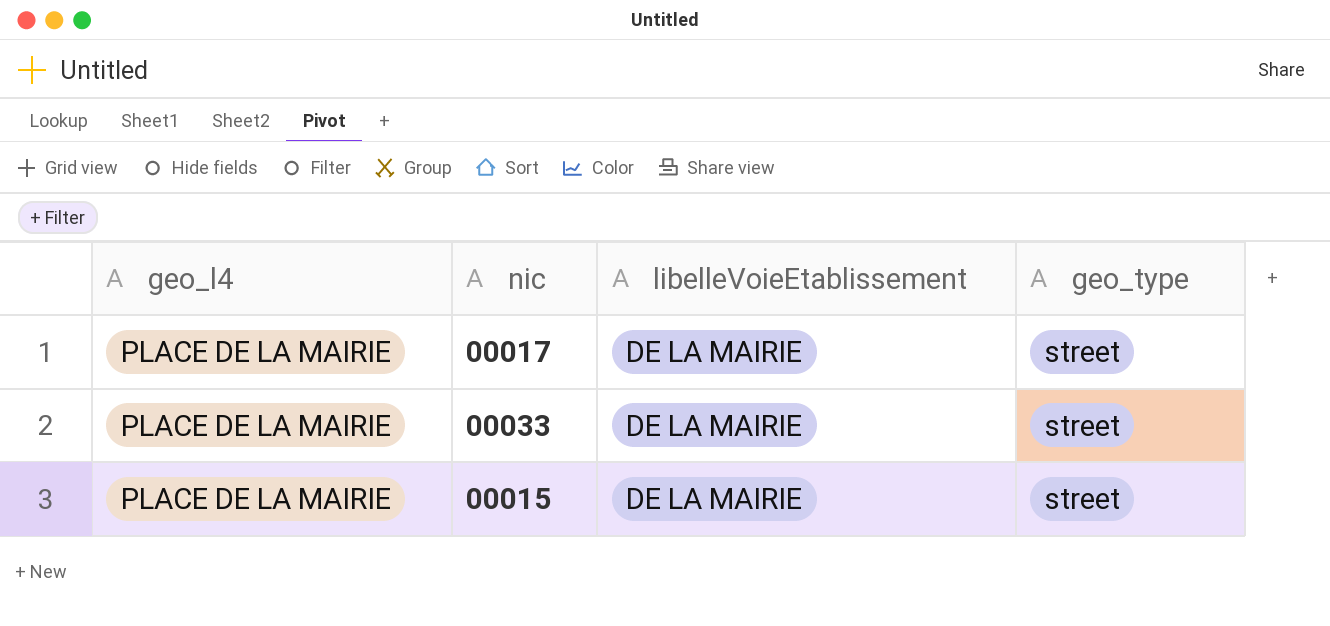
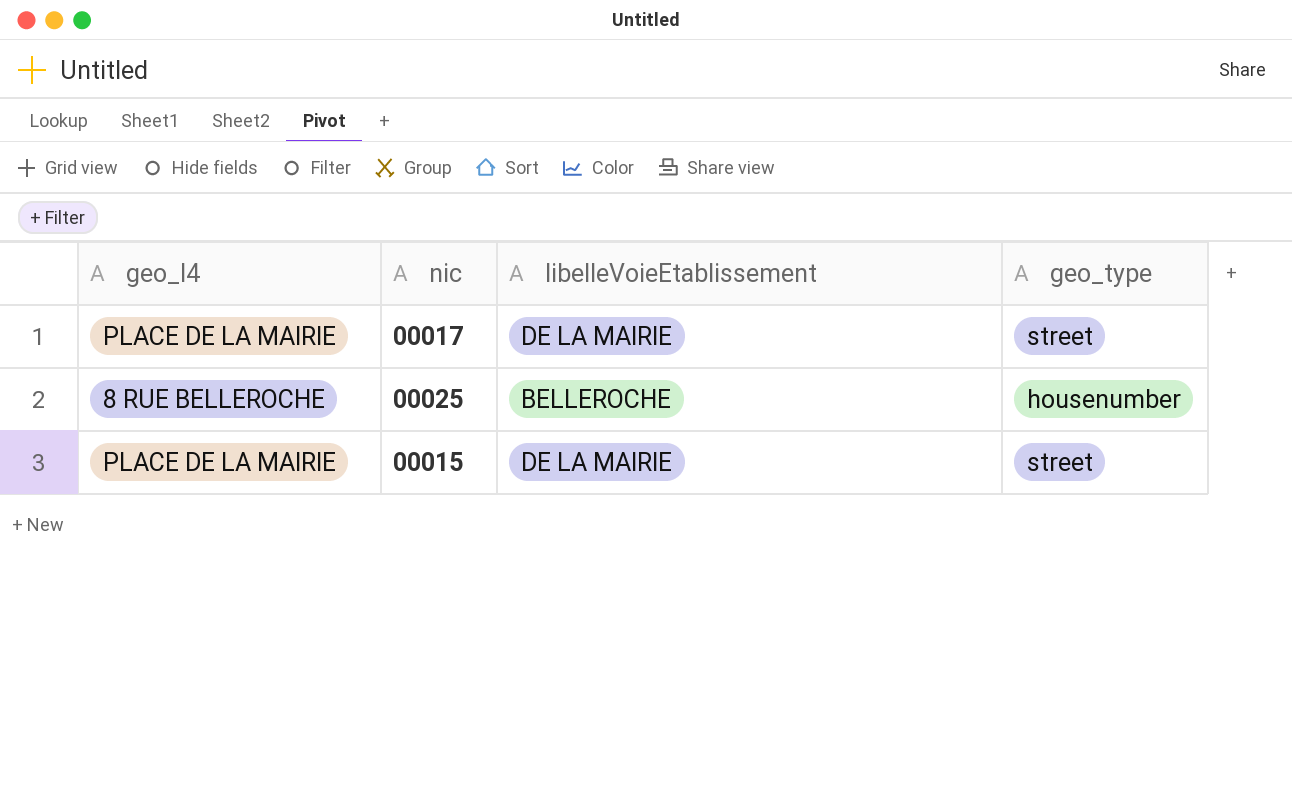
row 00033: PLACE DE LA MAIRIE | DE LA MAIRIE | street -> none
row 00025: none -> 8 RUE BELLEROCHE | BELLEROCHE | housenumber

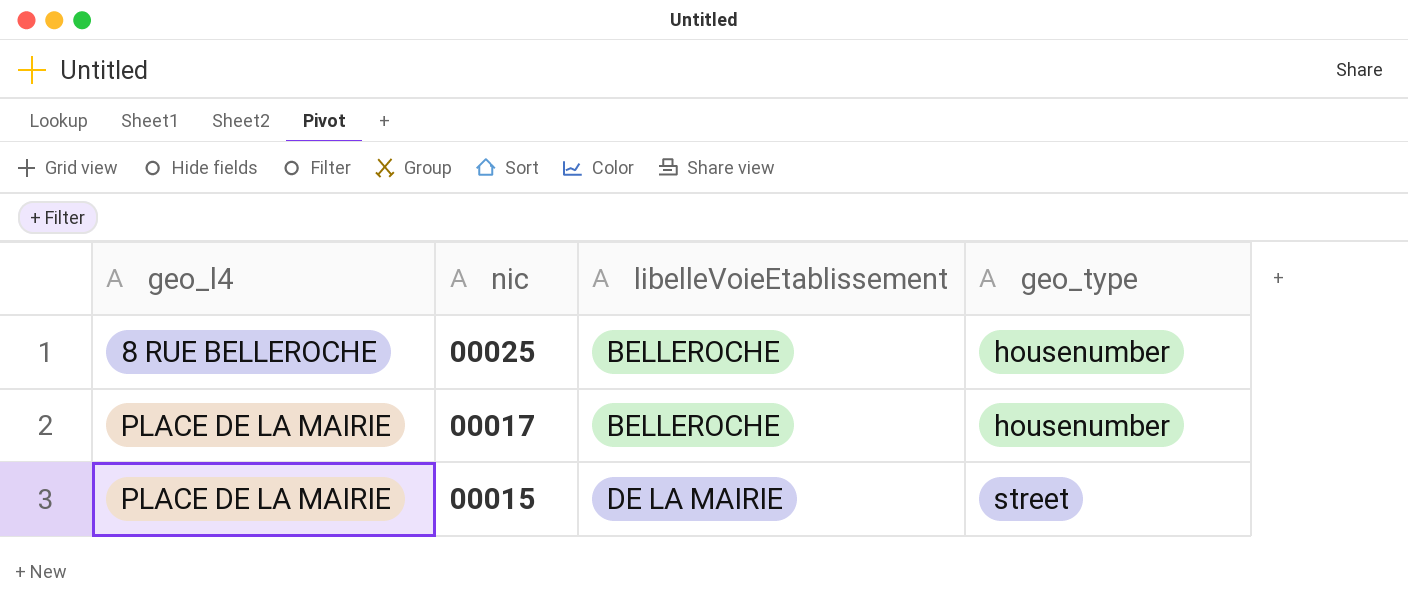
row order: none -> geo_l4 ascending
00017 | libelleVoieEtablissement: DE LA MAIRIE -> BELLEROCHE
00017 | geo_type: street -> housenumber

